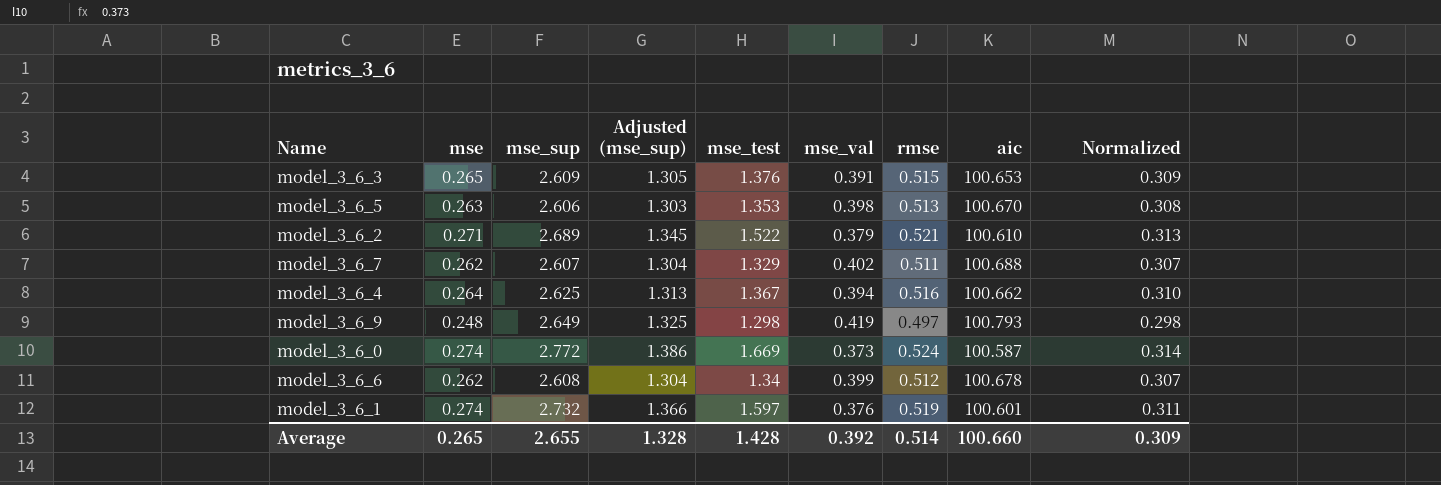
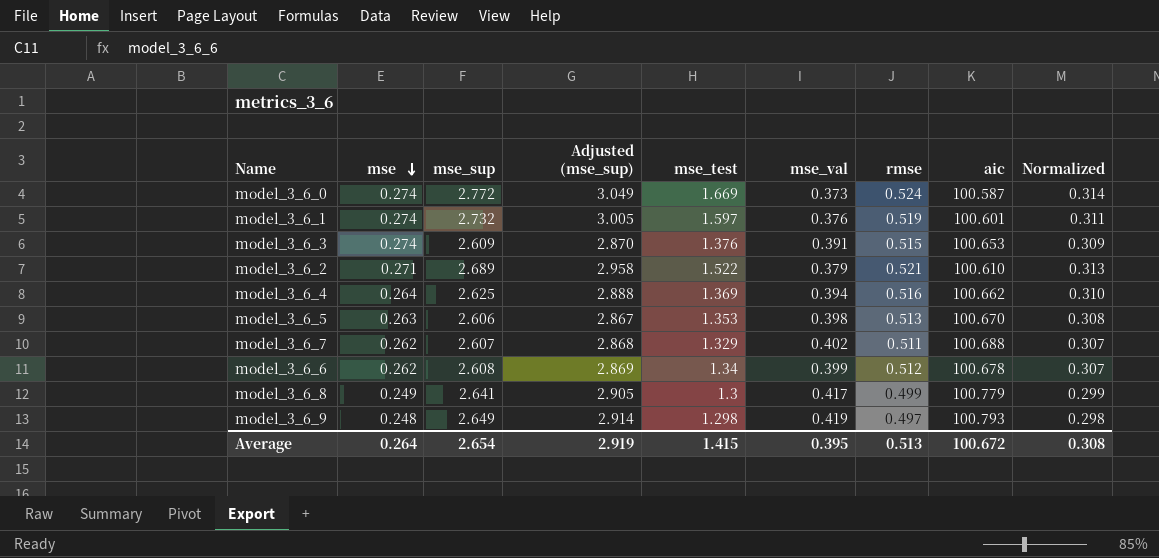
row order: none -> mse descending
column Adjusted (mse_sup) | formula: [mse_sup] * 0.5 -> [mse_sup] * 1.1
model_3_6_3 | mse: 0.265 -> 0.274
model_3_6_4 | mse_test: 1.367 -> 1.369
row model_3_6_8: none -> 0.249 | 2.641 | 2.905 | 1.3 | 0.417 | 0.499 | 100.779 | 0.299
Average | mse: 0.265 -> 0.264
Average | mse_sup: 2.655 -> 2.654
Average | Adjusted (mse_sup): 1.328 -> 2.919
Average | mse_test: 1.428 -> 1.415
Average | mse_val: 0.392 -> 0.395
Average | rmse: 0.514 -> 0.513
Average | aic: 100.660 -> 100.672
Average | Normalized: 0.309 -> 0.308

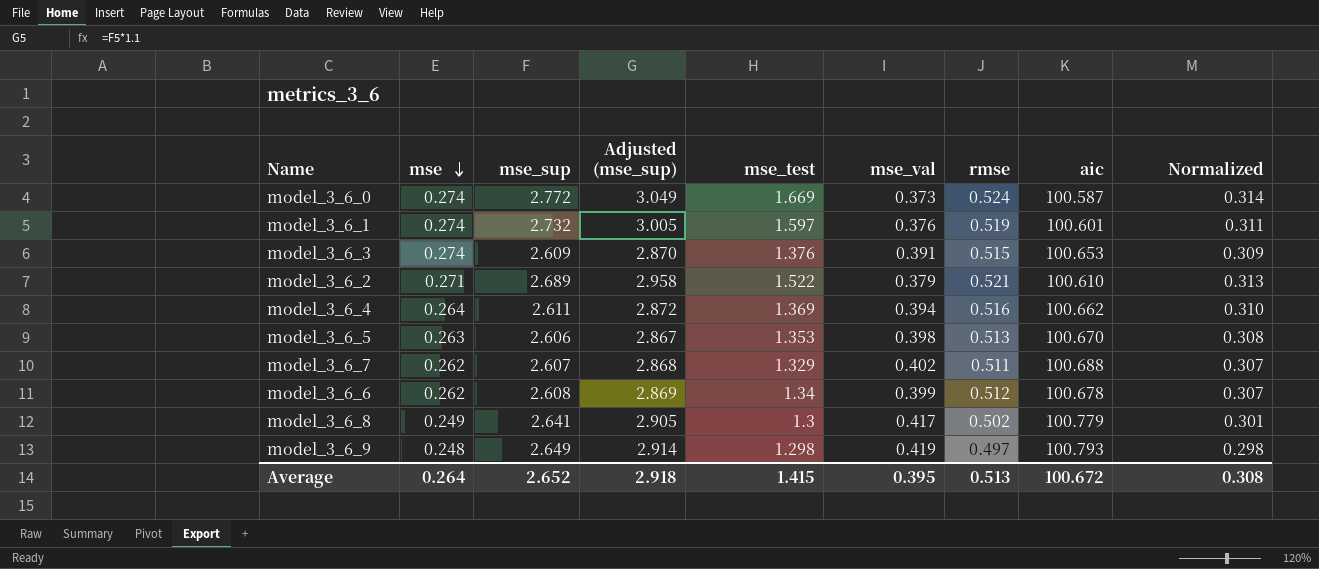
model_3_6_4 | mse_sup: 2.625 -> 2.611
model_3_6_4 | Adjusted (mse_sup): 2.888 -> 2.872
model_3_6_8 | rmse: 0.499 -> 0.502
model_3_6_8 | Normalized: 0.299 -> 0.301
Average | mse_sup: 2.654 -> 2.652
Average | Adjusted (mse_sup): 2.919 -> 2.918

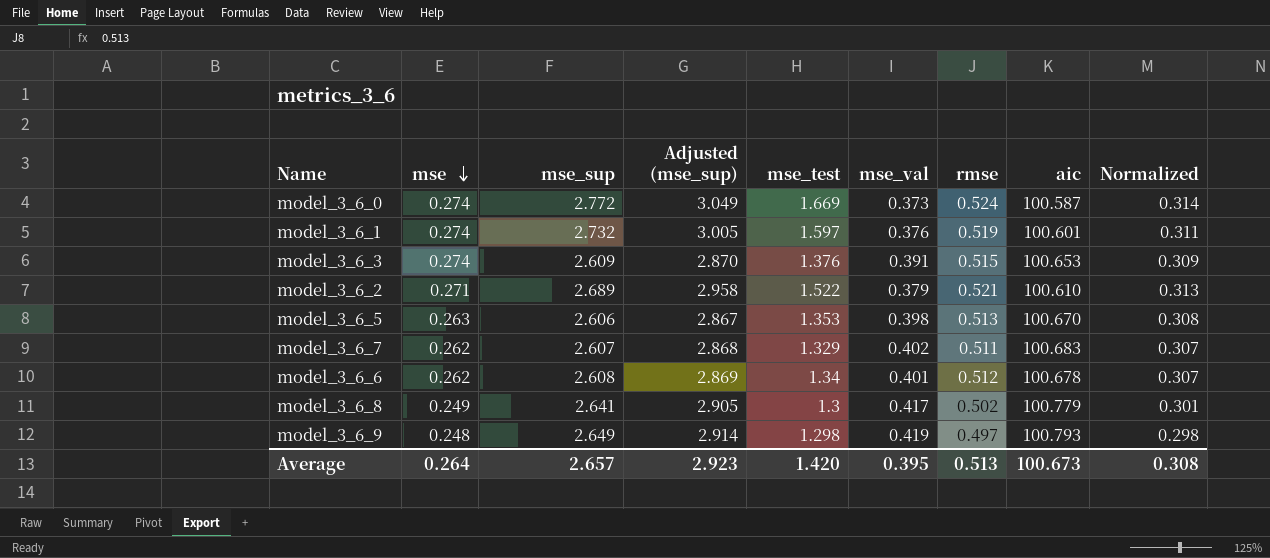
row model_3_6_4: 0.264 | 2.611 | 2.872 | 1.369 | 0.394 | 0.516 | 100.662 | 0.310 -> none
model_3_6_7 | aic: 100.688 -> 100.683
model_3_6_6 | mse_val: 0.399 -> 0.401
Average | mse_sup: 2.652 -> 2.657
Average | Adjusted (mse_sup): 2.918 -> 2.923
Average | mse_test: 1.415 -> 1.420
Average | aic: 100.672 -> 100.673

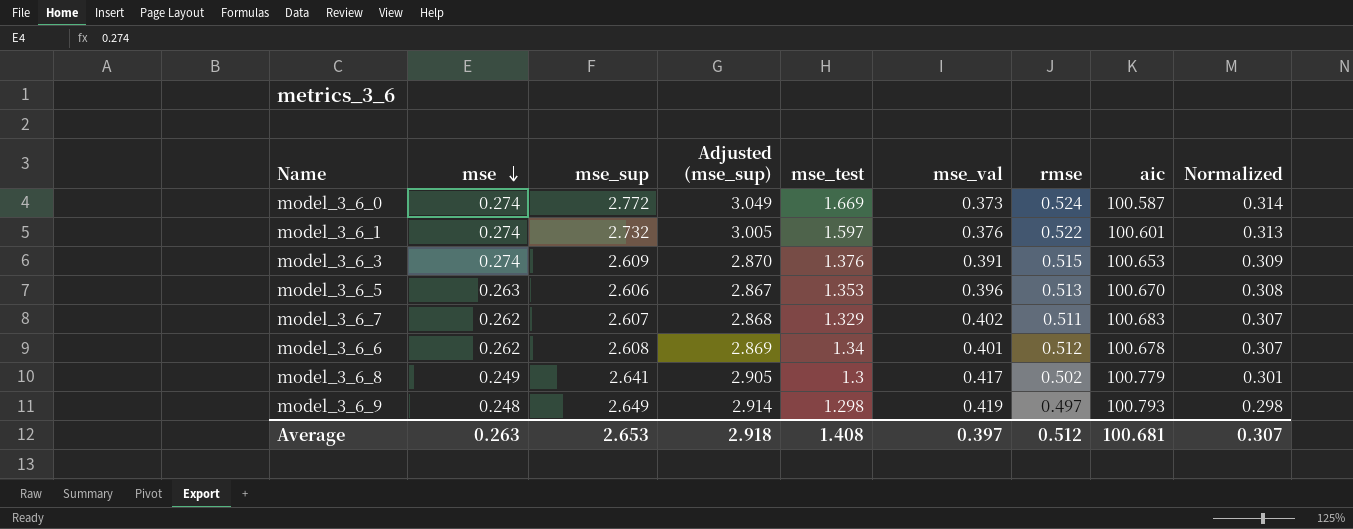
row model_3_6_2: 0.271 | 2.689 | 2.958 | 1.522 | 0.379 | 0.521 | 100.610 | 0.313 -> none
model_3_6_1 | rmse: 0.519 -> 0.522
model_3_6_1 | Normalized: 0.311 -> 0.313
model_3_6_5 | mse_val: 0.398 -> 0.396
Average | mse: 0.264 -> 0.263
Average | mse_sup: 2.657 -> 2.653
Average | Adjusted (mse_sup): 2.923 -> 2.918
Average | mse_test: 1.420 -> 1.408
Average | mse_val: 0.395 -> 0.397
Average | rmse: 0.513 -> 0.512
Average | aic: 100.673 -> 100.681
Average | Normalized: 0.308 -> 0.307

